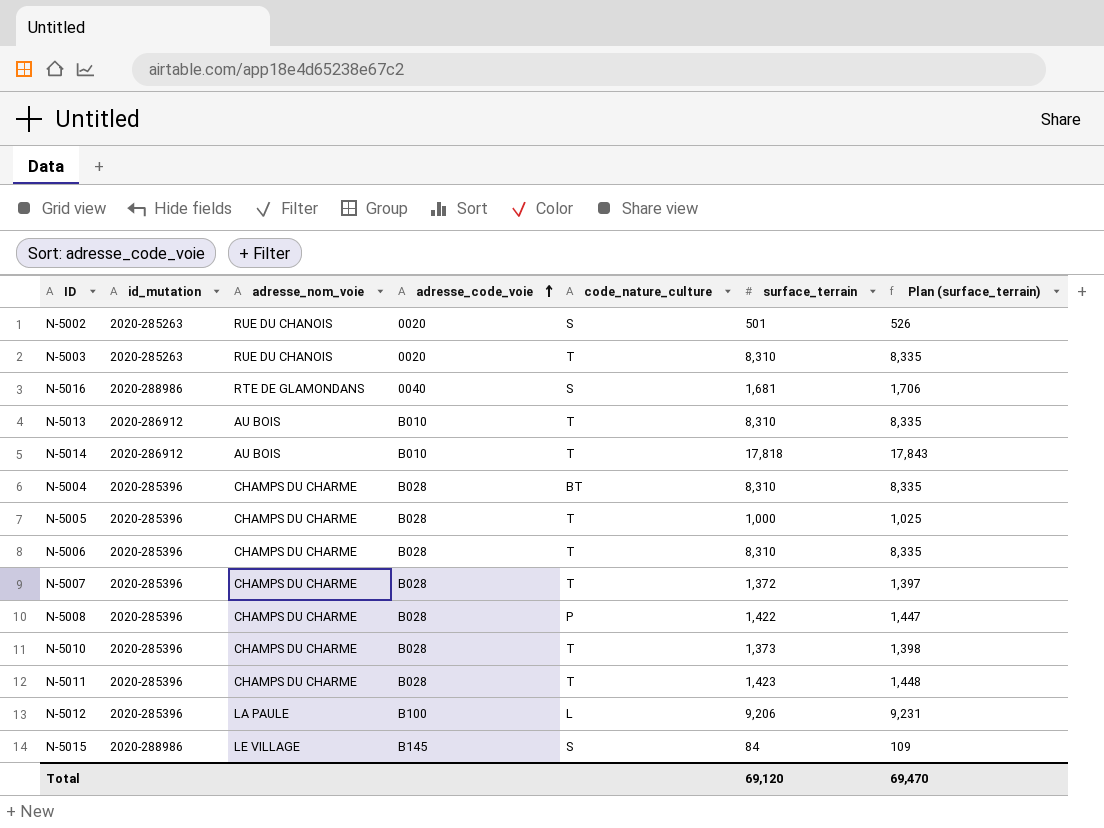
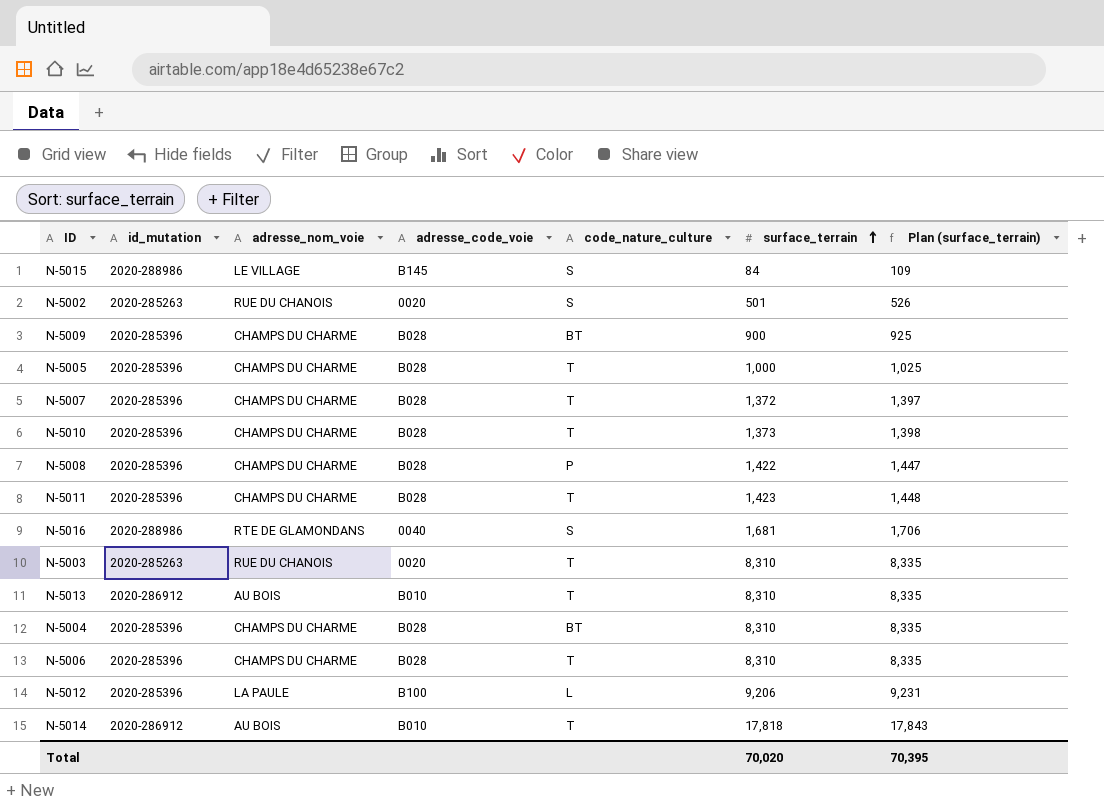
row order: adresse_code_voie ascending -> surface_terrain ascending
row N-5009: none -> 2020-285396 | CHAMPS DU CHARME | B028 | BT | 900 | 925
Total | surface_terrain: 69,120 -> 70,020
Total | Plan (surface_terrain): 69,470 -> 70,395

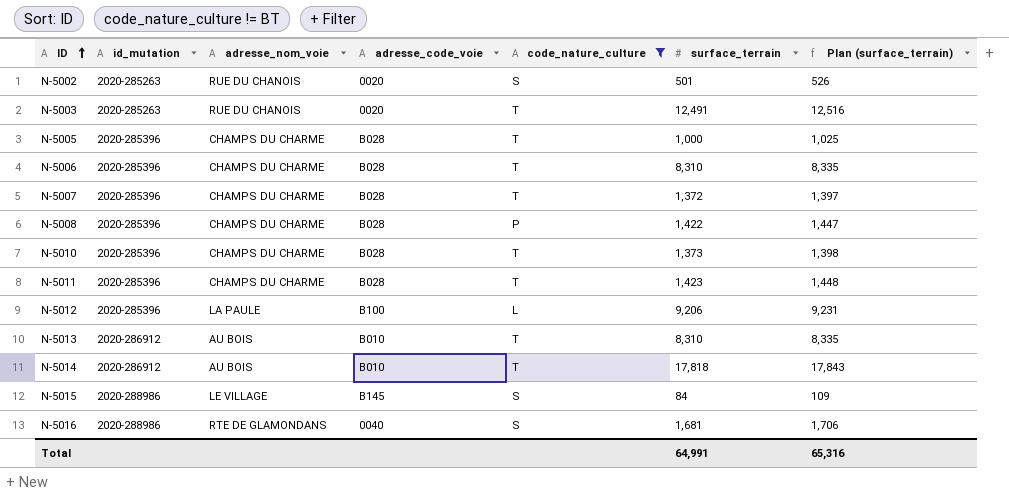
filter: none -> code_nature_culture != BT
row order: surface_terrain ascending -> ID ascending
N-5003 | surface_terrain: 8,310 -> 12,491
N-5003 | Plan (surface_terrain): 8,335 -> 12,516
Total | surface_terrain: 70,020 -> 64,991
Total | Plan (surface_terrain): 70,395 -> 65,316

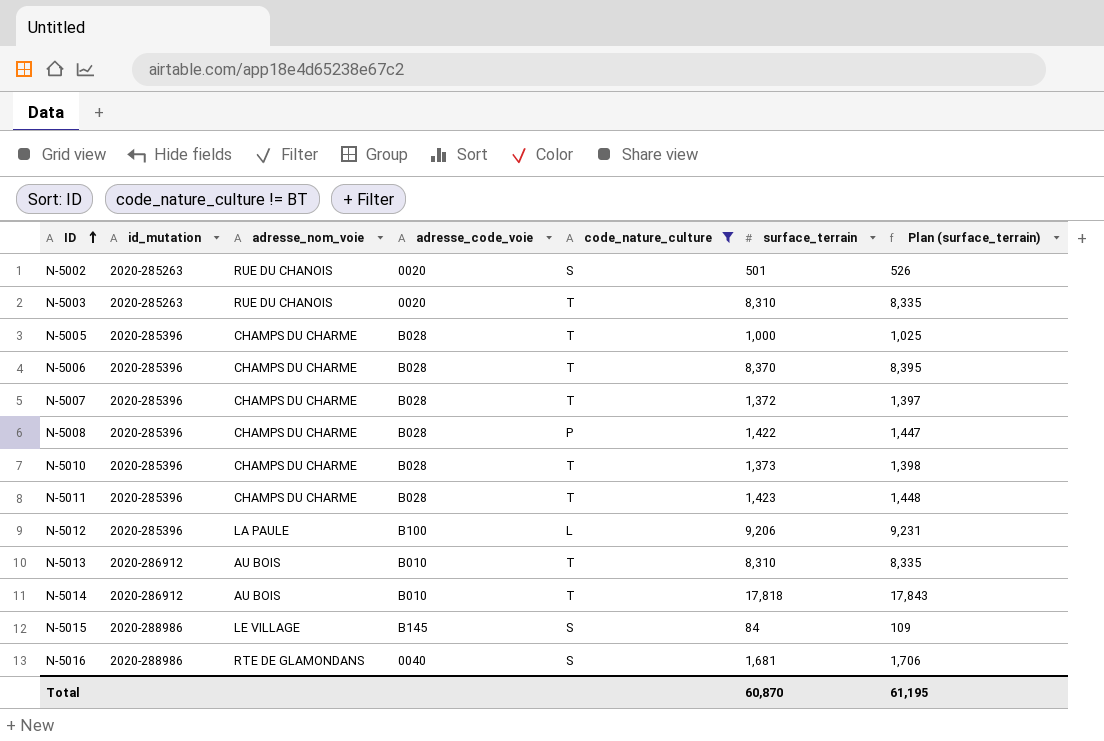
N-5003 | surface_terrain: 12,491 -> 8,310
N-5003 | Plan (surface_terrain): 12,516 -> 8,335
N-5006 | surface_terrain: 8,310 -> 8,370
N-5006 | Plan (surface_terrain): 8,335 -> 8,395
Total | surface_terrain: 64,991 -> 60,870
Total | Plan (surface_terrain): 65,316 -> 61,195

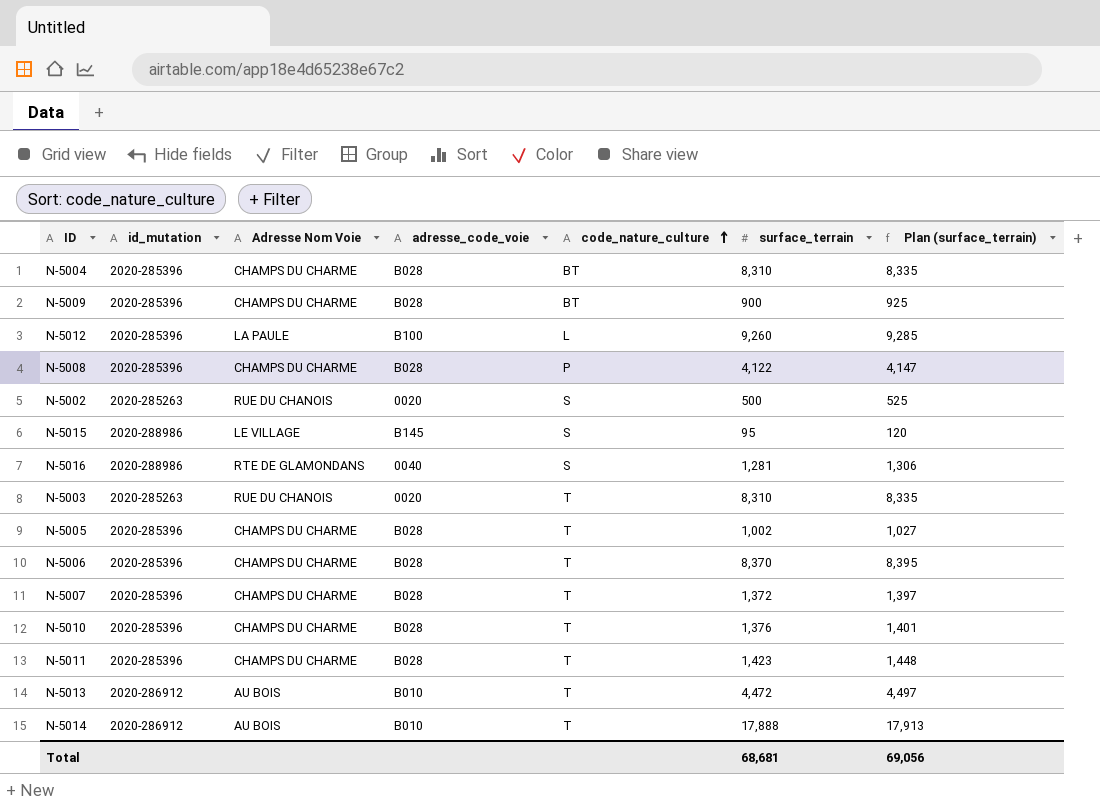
filter: code_nature_culture != BT -> none
row order: ID ascending -> code_nature_culture ascending
column name: adresse_nom_voie -> Adresse Nom Voie
N-5012 | surface_terrain: 9,206 -> 9,260
N-5012 | Plan (surface_terrain): 9,231 -> 9,285
N-5008 | surface_terrain: 1,422 -> 4,122
N-5008 | Plan (surface_terrain): 1,447 -> 4,147
N-5002 | surface_terrain: 501 -> 500
N-5002 | Plan (surface_terrain): 526 -> 525
N-5015 | surface_terrain: 84 -> 95
N-5015 | Plan (surface_terrain): 109 -> 120
N-5016 | surface_terrain: 1,681 -> 1,281
N-5016 | Plan (surface_terrain): 1,706 -> 1,306
N-5005 | surface_terrain: 1,000 -> 1,002
N-5005 | Plan (surface_terrain): 1,025 -> 1,027
N-5010 | surface_terrain: 1,373 -> 1,376
N-5010 | Plan (surface_terrain): 1,398 -> 1,401
N-5013 | surface_terrain: 8,310 -> 4,472
N-5013 | Plan (surface_terrain): 8,335 -> 4,497
N-5014 | surface_terrain: 17,818 -> 17,888
N-5014 | Plan (surface_terrain): 17,843 -> 17,913
Total | surface_terrain: 60,870 -> 68,681
Total | Plan (surface_terrain): 61,195 -> 69,056

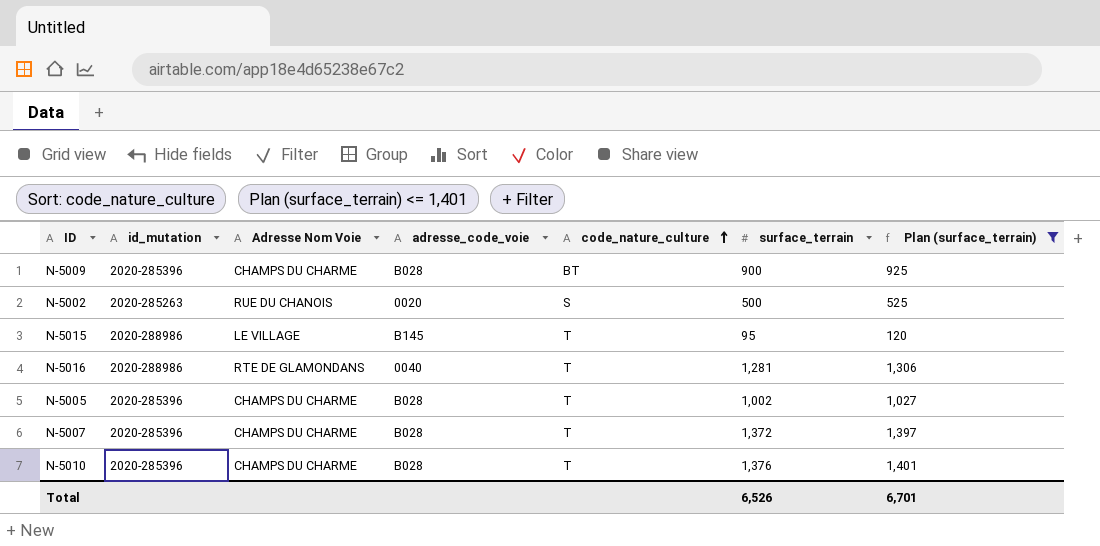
filter: none -> Plan (surface_terrain) <= 1,401
N-5015 | code_nature_culture: S -> T
N-5016 | code_nature_culture: S -> T
Total | surface_terrain: 68,681 -> 6,526
Total | Plan (surface_terrain): 69,056 -> 6,701

